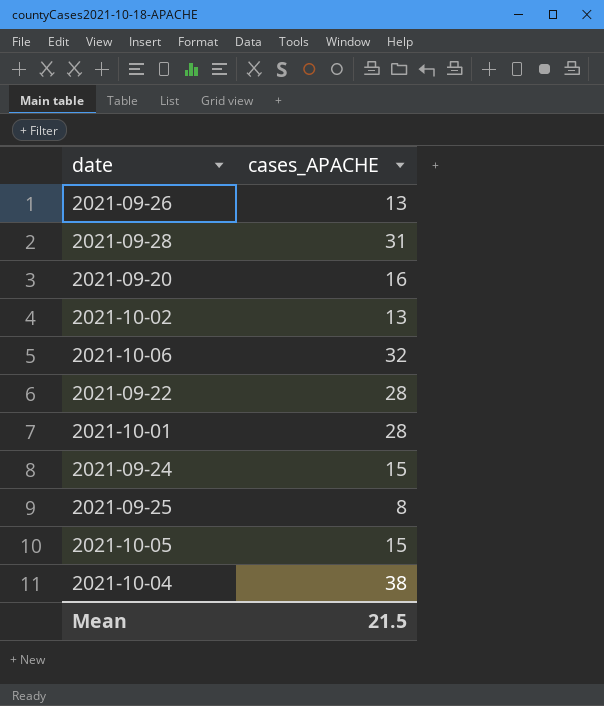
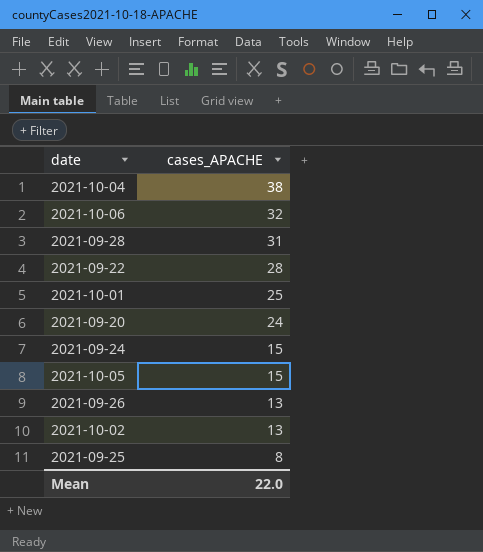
row order: none -> cases_APACHE descending
2021-10-01 | cases_APACHE: 28 -> 25
2021-09-20 | cases_APACHE: 16 -> 24
Mean | cases_APACHE: 21.5 -> 22.0

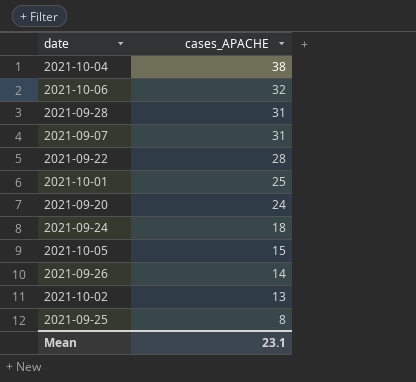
row 2021-09-07: none -> 31
2021-09-24 | cases_APACHE: 15 -> 18
2021-09-26 | cases_APACHE: 13 -> 14
Mean | cases_APACHE: 22.0 -> 23.1

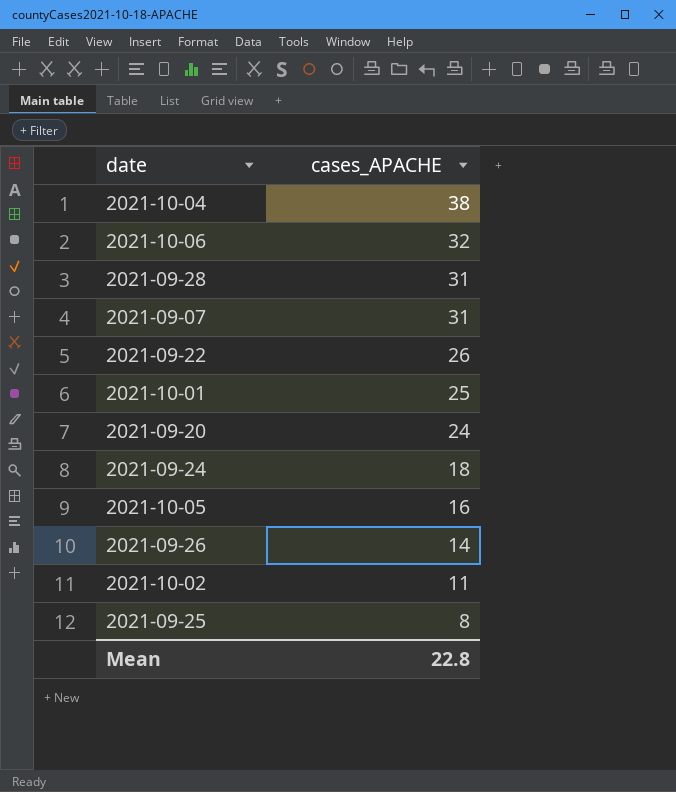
2021-09-22 | cases_APACHE: 28 -> 26
2021-10-05 | cases_APACHE: 15 -> 16
2021-10-02 | cases_APACHE: 13 -> 11
Mean | cases_APACHE: 23.1 -> 22.8

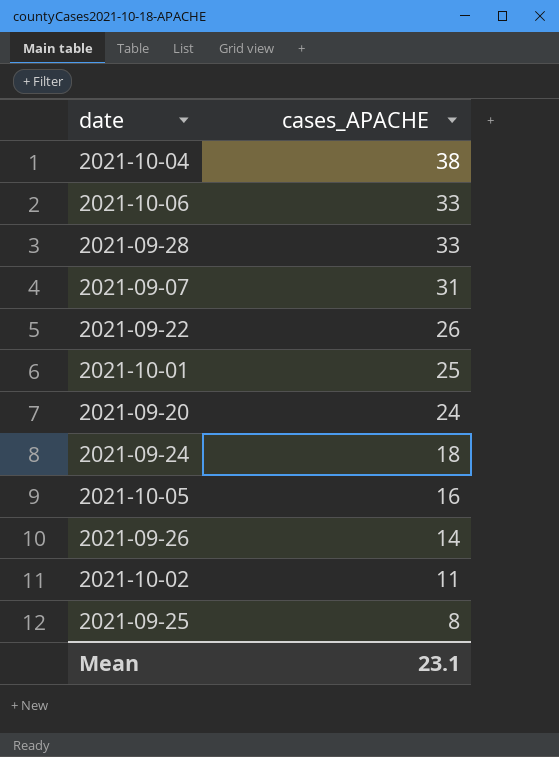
2021-10-06 | cases_APACHE: 32 -> 33
2021-09-28 | cases_APACHE: 31 -> 33
Mean | cases_APACHE: 22.8 -> 23.1

